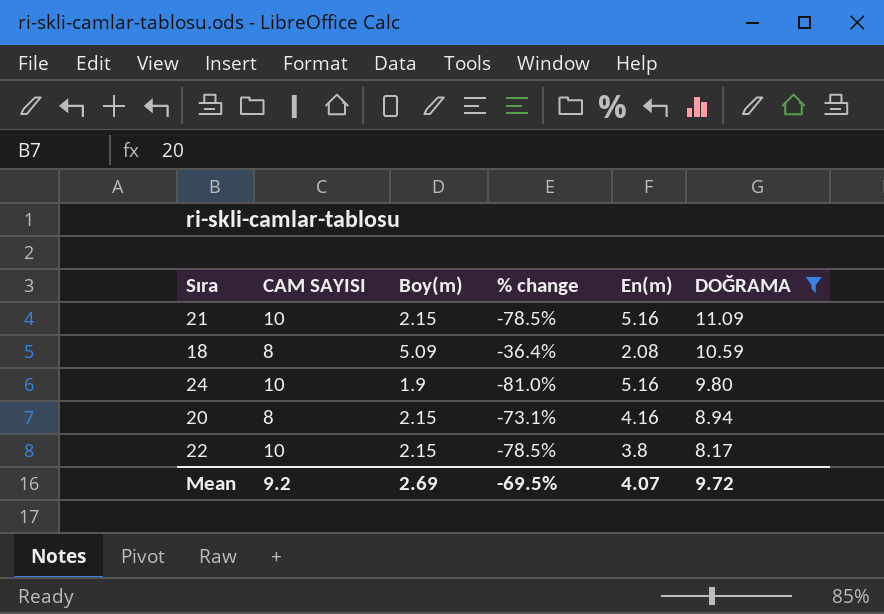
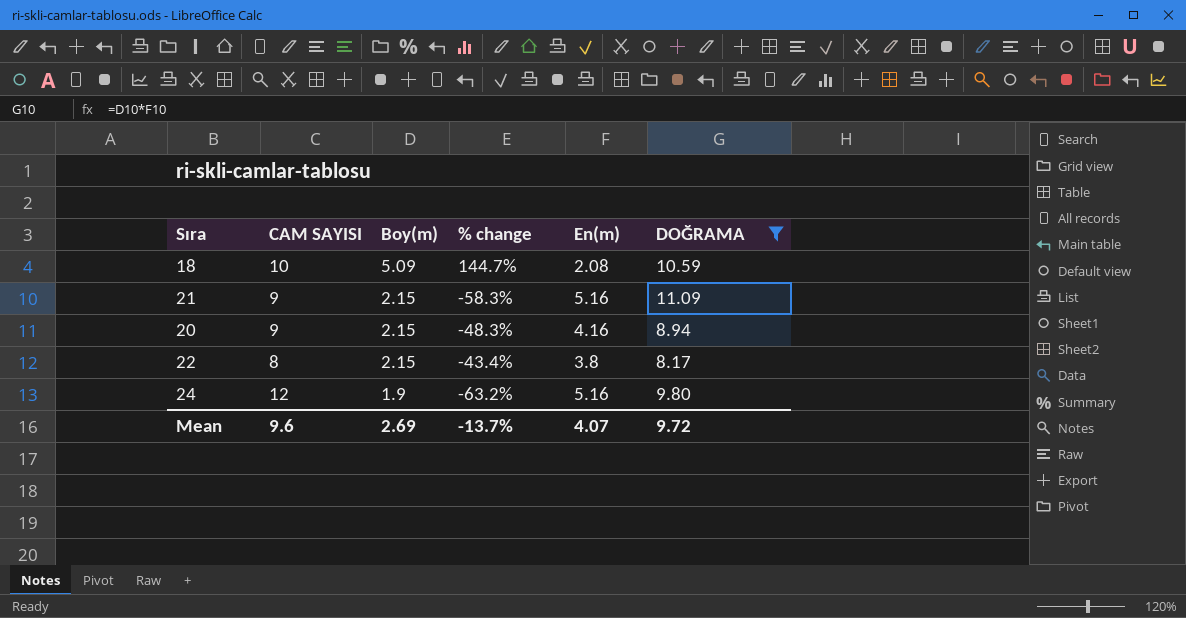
row order: DOĞRAMA descending -> Boy(m) descending
column % change | formula: ([Boy(m)] - [CAM SAYISI]) / [CAM SAYISI] -> ([Boy(m)] - [En(m)]) / [En(m)]
18 | CAM SAYISI: 8 -> 10
21 | CAM SAYISI: 10 -> 9
20 | CAM SAYISI: 8 -> 9
22 | CAM SAYISI: 10 -> 8
24 | CAM SAYISI: 10 -> 12
Mean | CAM SAYISI: 9.2 -> 9.6
Mean | % change: -69.5% -> -13.7%

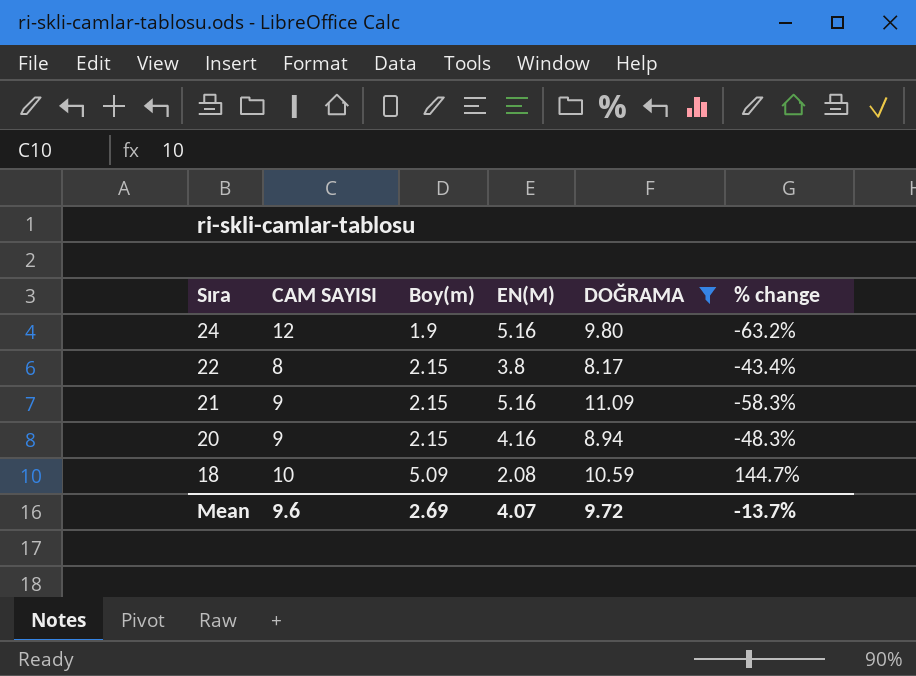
row order: Boy(m) descending -> Sıra descending
column name: En(m) -> EN(M)
column % change | position: 4 -> 6

